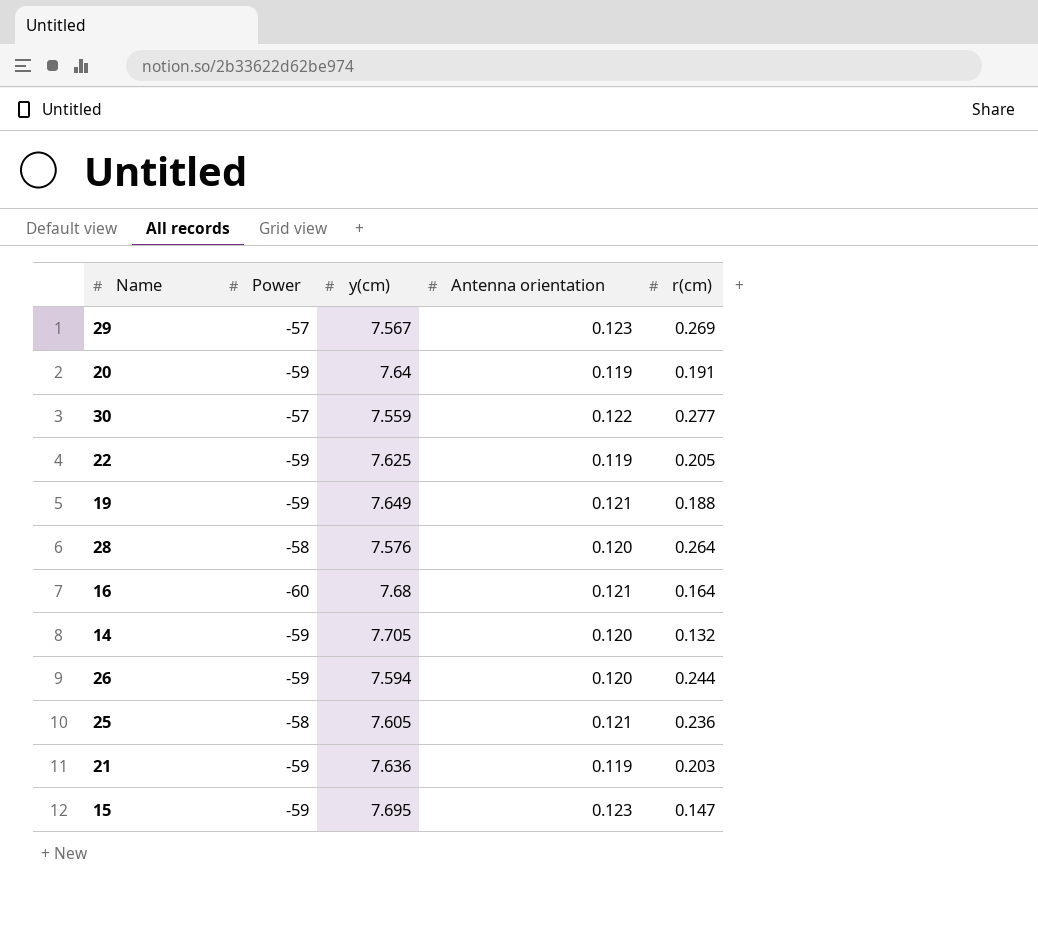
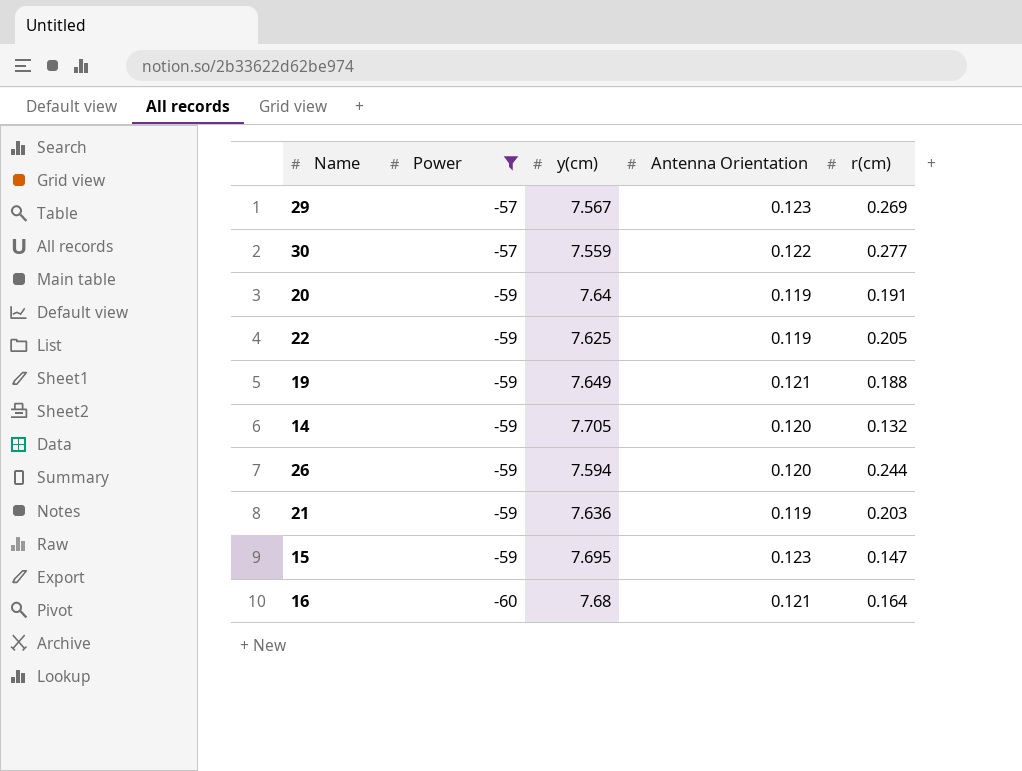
filter: none -> Power != -58
row order: none -> Power descending
column name: Antenna orientation -> Antenna Orientation

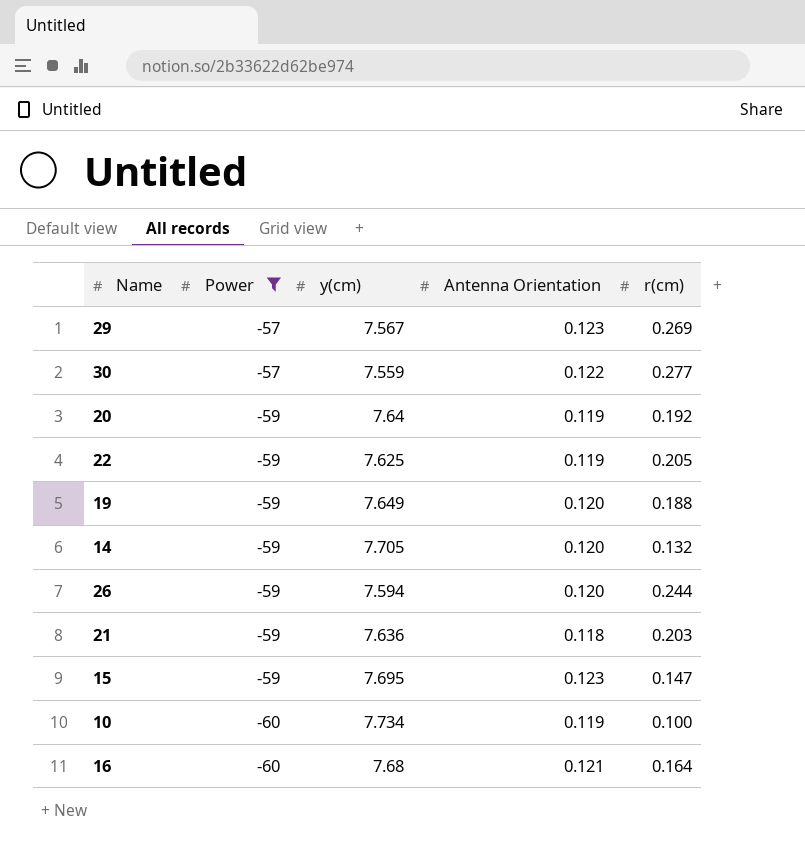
20 | r(cm): 0.191 -> 0.192
19 | Antenna Orientation: 0.121 -> 0.120
21 | Antenna Orientation: 0.119 -> 0.118
row 10: none -> -60 | 7.734 | 0.119 | 0.100

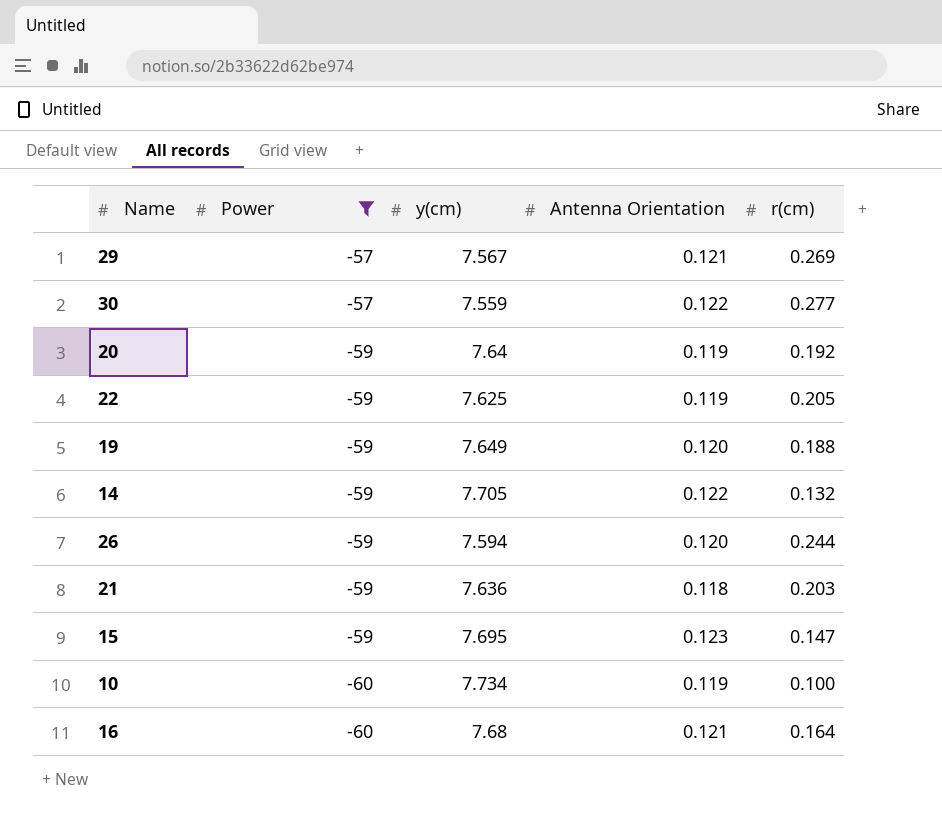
29 | Antenna Orientation: 0.123 -> 0.121
14 | Antenna Orientation: 0.120 -> 0.122

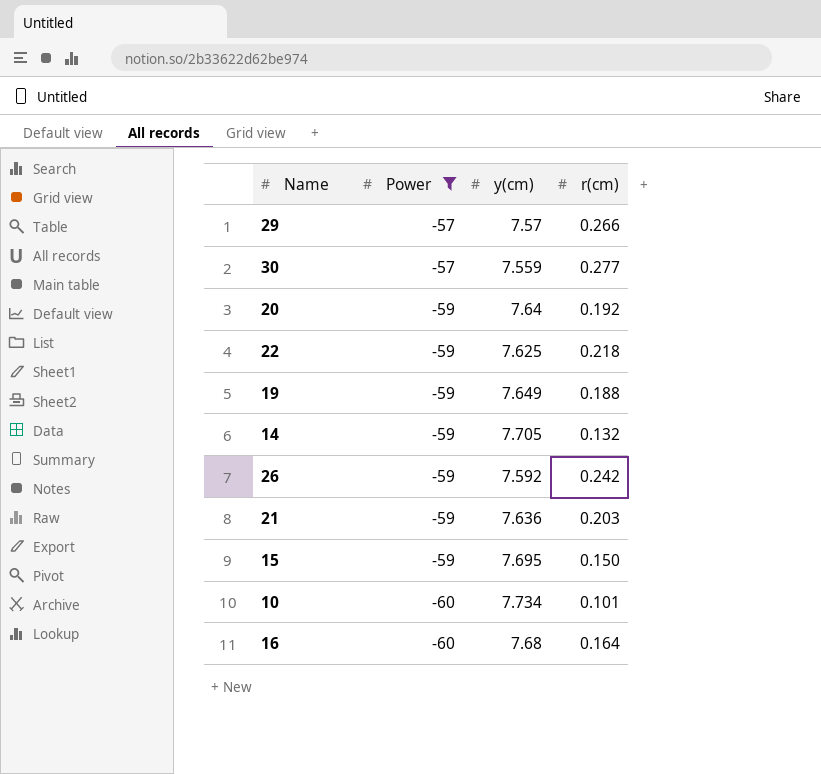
column Antenna Orientation | position: 4 -> none
29 | y(cm): 7.567 -> 7.57
29 | r(cm): 0.269 -> 0.266
22 | r(cm): 0.205 -> 0.218
26 | y(cm): 7.594 -> 7.592
26 | r(cm): 0.244 -> 0.242
15 | r(cm): 0.147 -> 0.150
10 | r(cm): 0.100 -> 0.101

